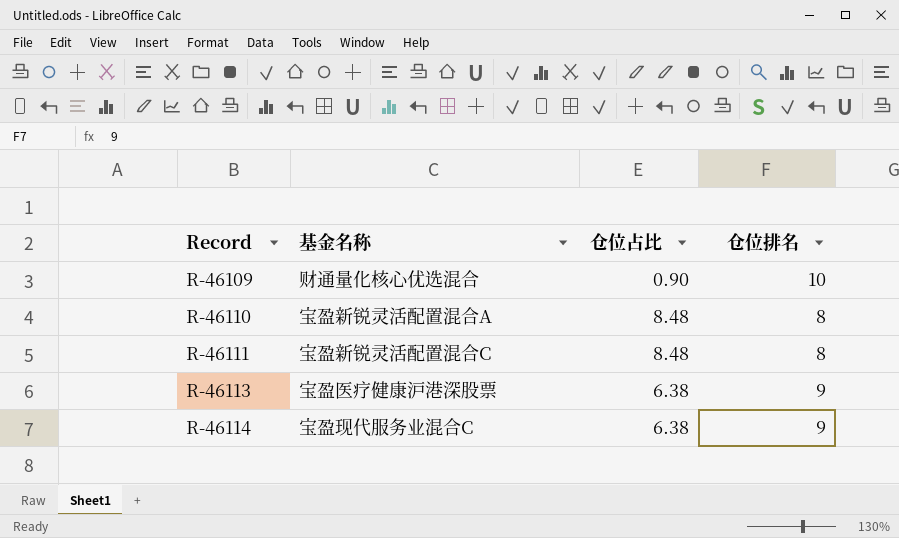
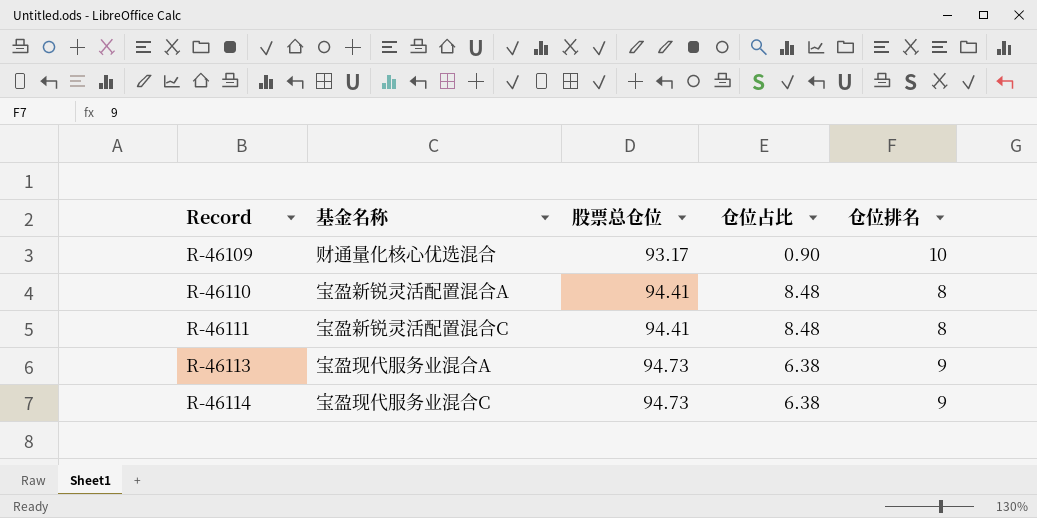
column 股票总仓位 | position: none -> 3
R-46113 | 基金名称: 宝盈医疗健康沪港深股票 -> 宝盈现代服务业混合A

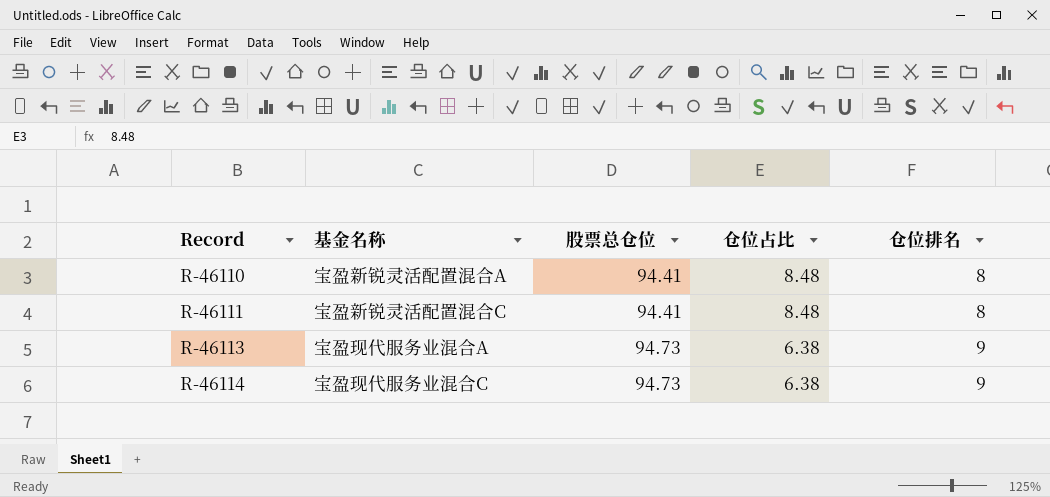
row R-46109: 财通量化核心优选混合 | 93.17 | 0.90 | 10 -> none

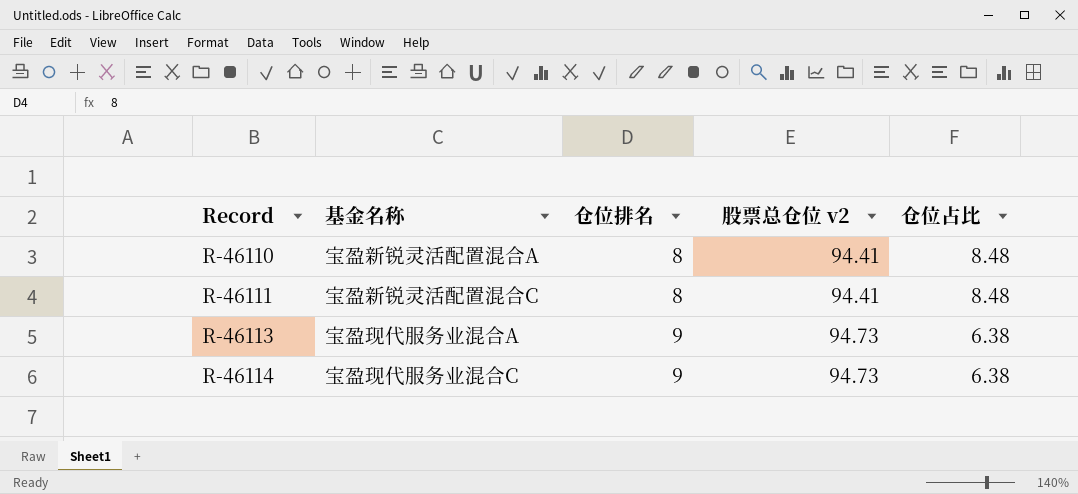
column 仓位排名 | position: 5 -> 3
column name: 股票总仓位 -> 股票总仓位 v2

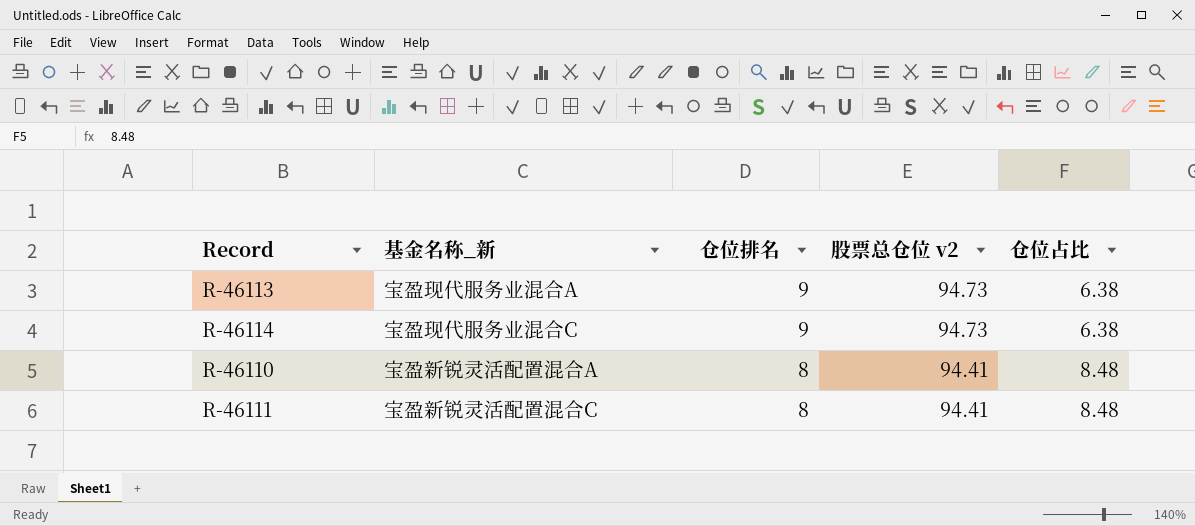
row order: Record ascending -> 仓位排名 descending
column name: 基金名称 -> 基金名称_新

